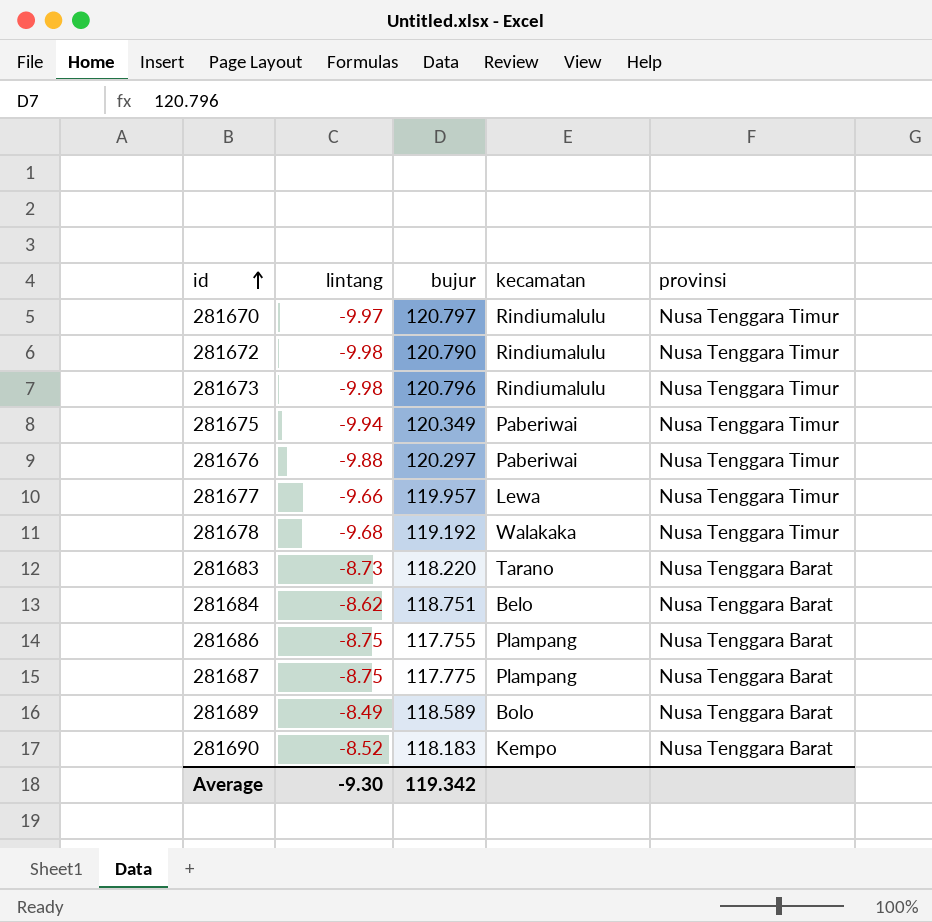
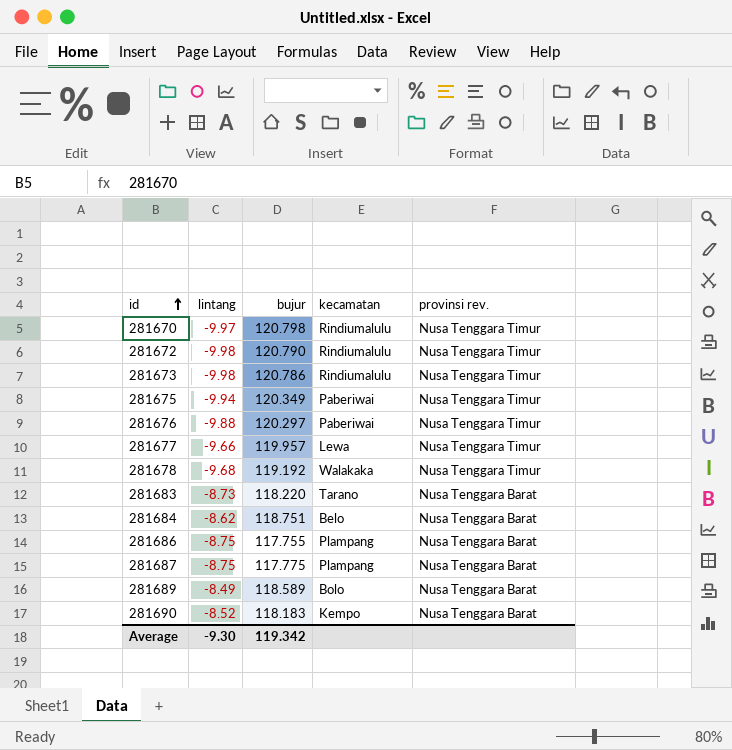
column name: provinsi -> provinsi rev.
281670 | bujur: 120.797 -> 120.798
281673 | bujur: 120.796 -> 120.786

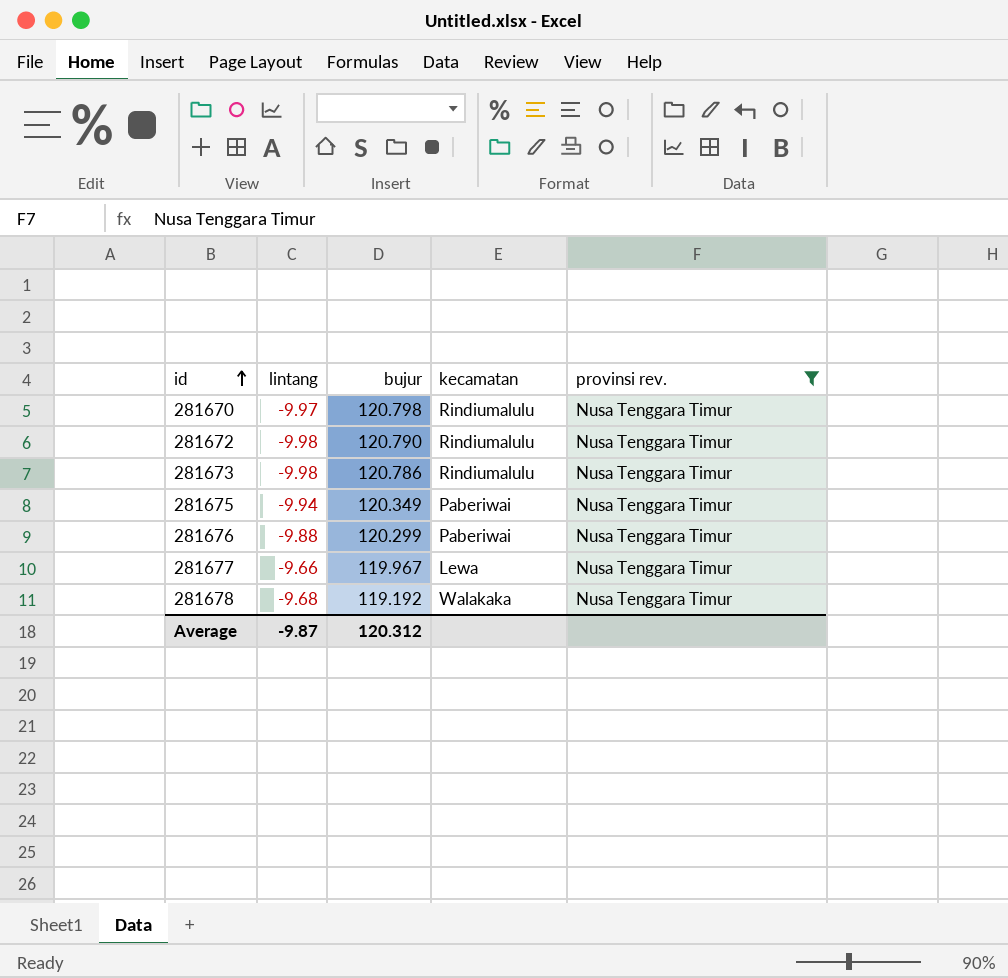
filter: none -> provinsi rev. = Nusa Tenggara Timur
281676 | bujur: 120.297 -> 120.299
281677 | bujur: 119.957 -> 119.967
Average | lintang: -9.30 -> -9.87
Average | bujur: 119.342 -> 120.312

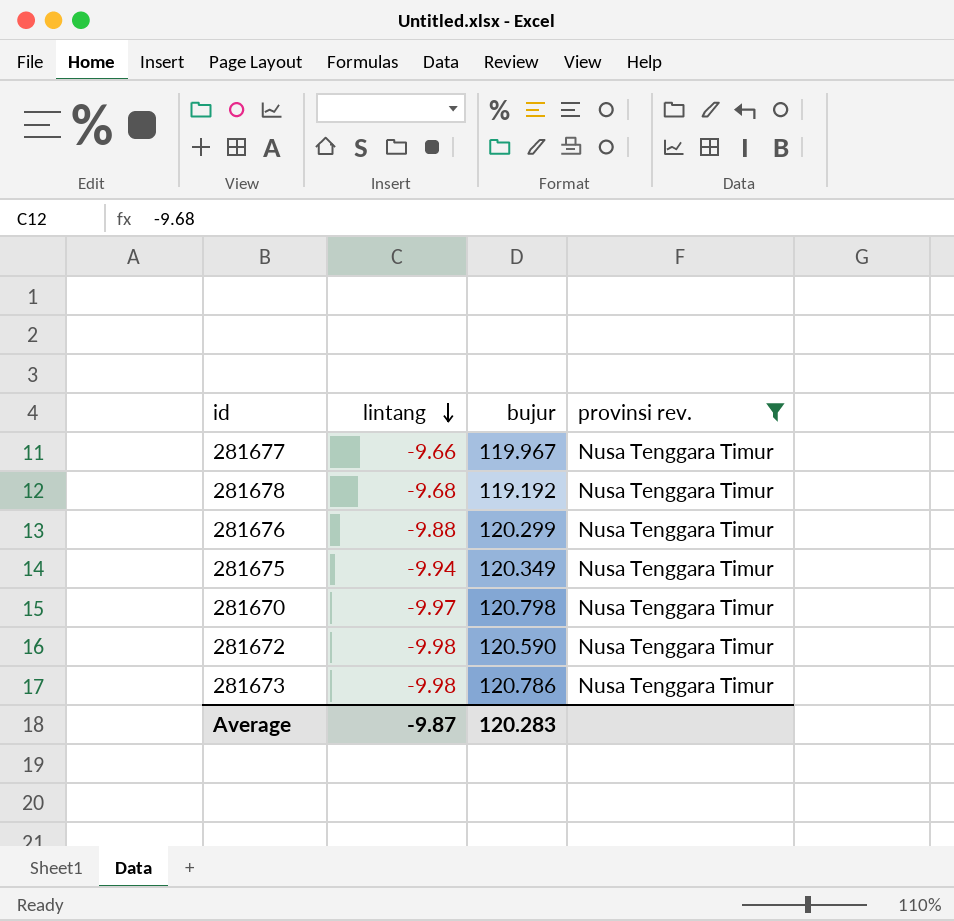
row order: id ascending -> lintang descending
column kecamatan | position: 4 -> none
281672 | bujur: 120.790 -> 120.590
Average | bujur: 120.312 -> 120.283

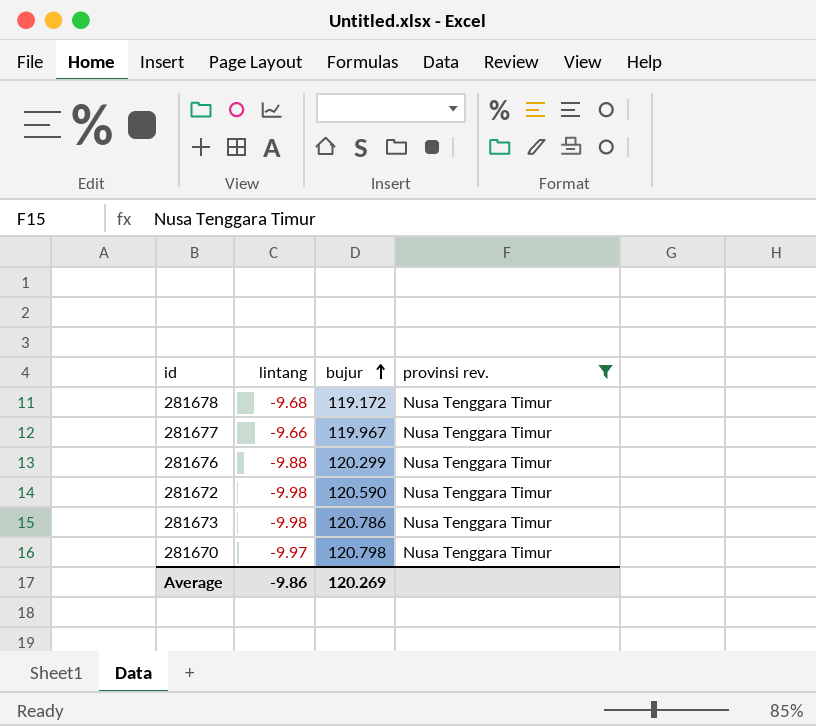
row order: lintang descending -> bujur ascending
row 281675: -9.94 | 120.349 | Nusa Tenggara Timur -> none
281678 | bujur: 119.192 -> 119.172
Average | lintang: -9.87 -> -9.86
Average | bujur: 120.283 -> 120.269

